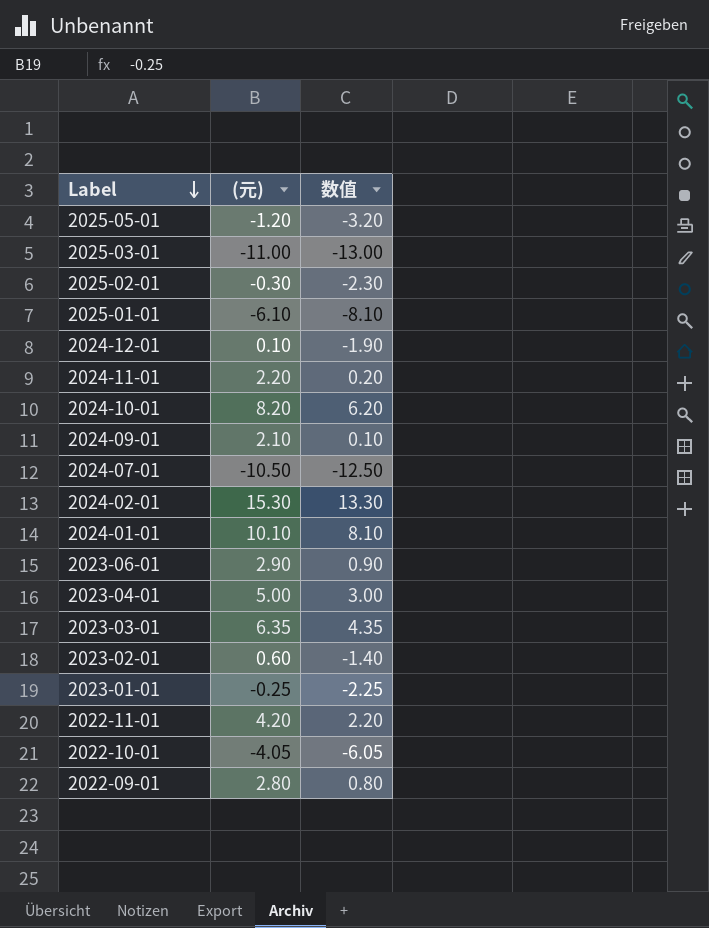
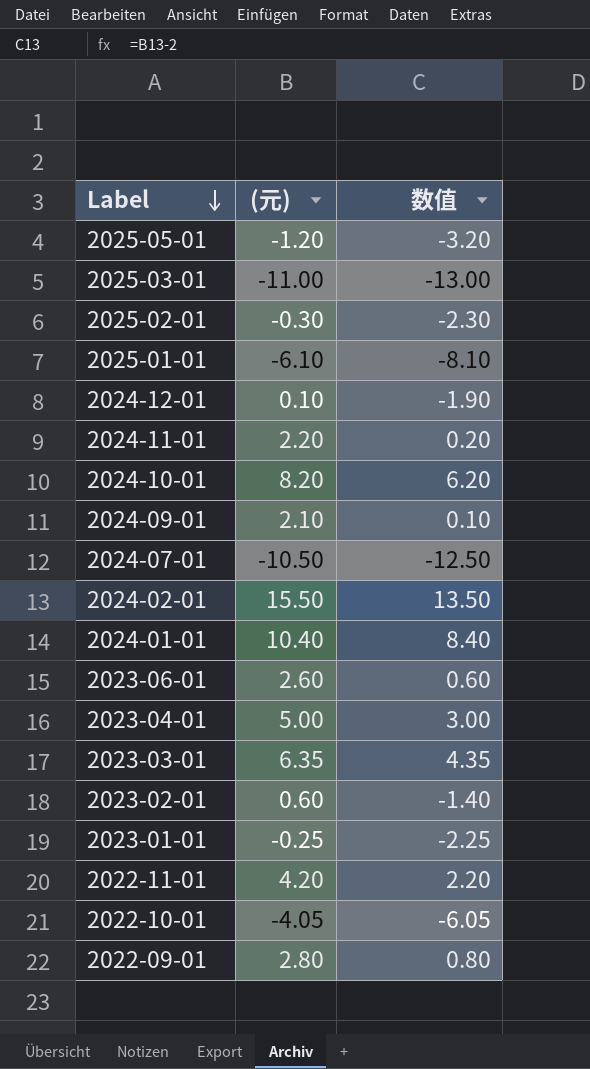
2024-02-01 | (元): 15.30 -> 15.50
2024-02-01 | 数值: 13.30 -> 13.50
2024-01-01 | (元): 10.10 -> 10.40
2024-01-01 | 数值: 8.10 -> 8.40
2023-06-01 | (元): 2.90 -> 2.60
2023-06-01 | 数值: 0.90 -> 0.60

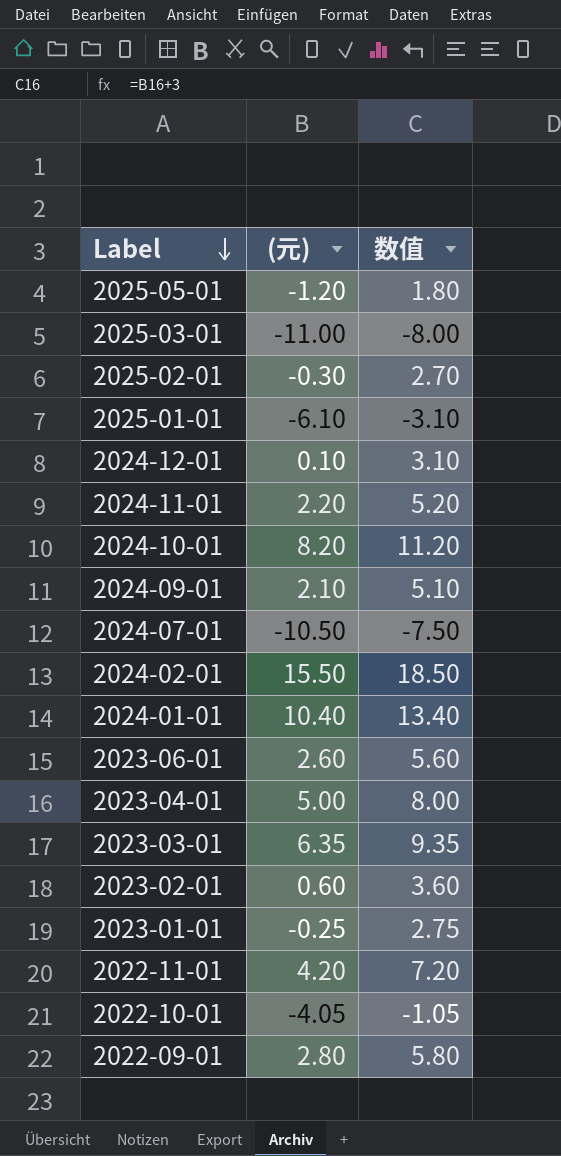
column 数值 | formula: [(元)] - 2 -> [(元)] + 3

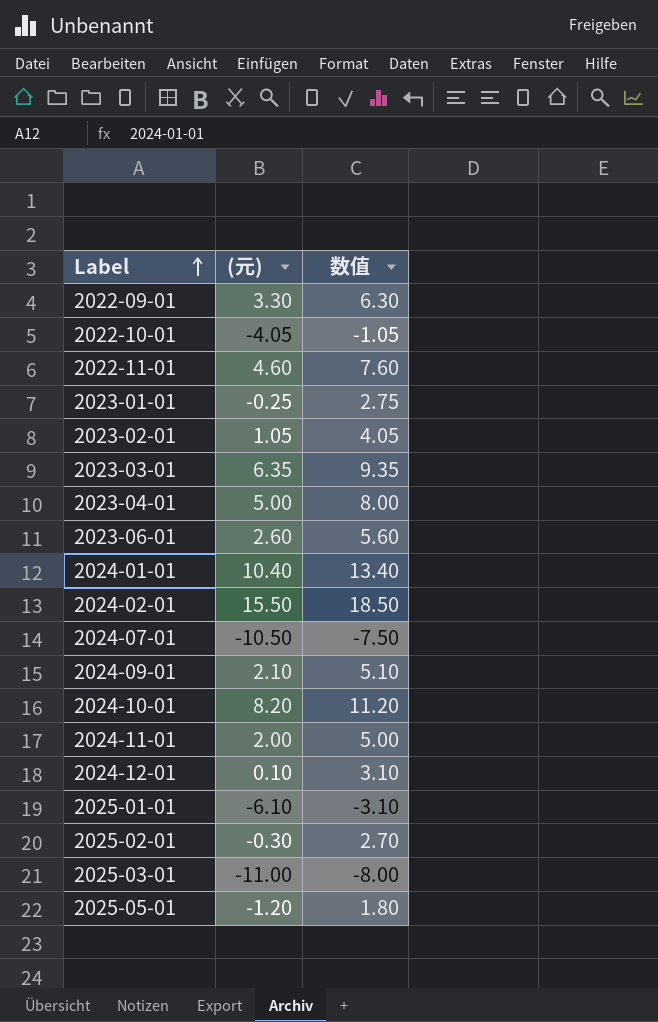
row order: Label descending -> Label ascending
2022-09-01 | (元): 2.80 -> 3.30
2022-09-01 | 数值: 5.80 -> 6.30
2022-11-01 | (元): 4.20 -> 4.60
2022-11-01 | 数值: 7.20 -> 7.60
2023-02-01 | (元): 0.60 -> 1.05
2023-02-01 | 数值: 3.60 -> 4.05
2024-11-01 | (元): 2.20 -> 2.00
2024-11-01 | 数值: 5.20 -> 5.00

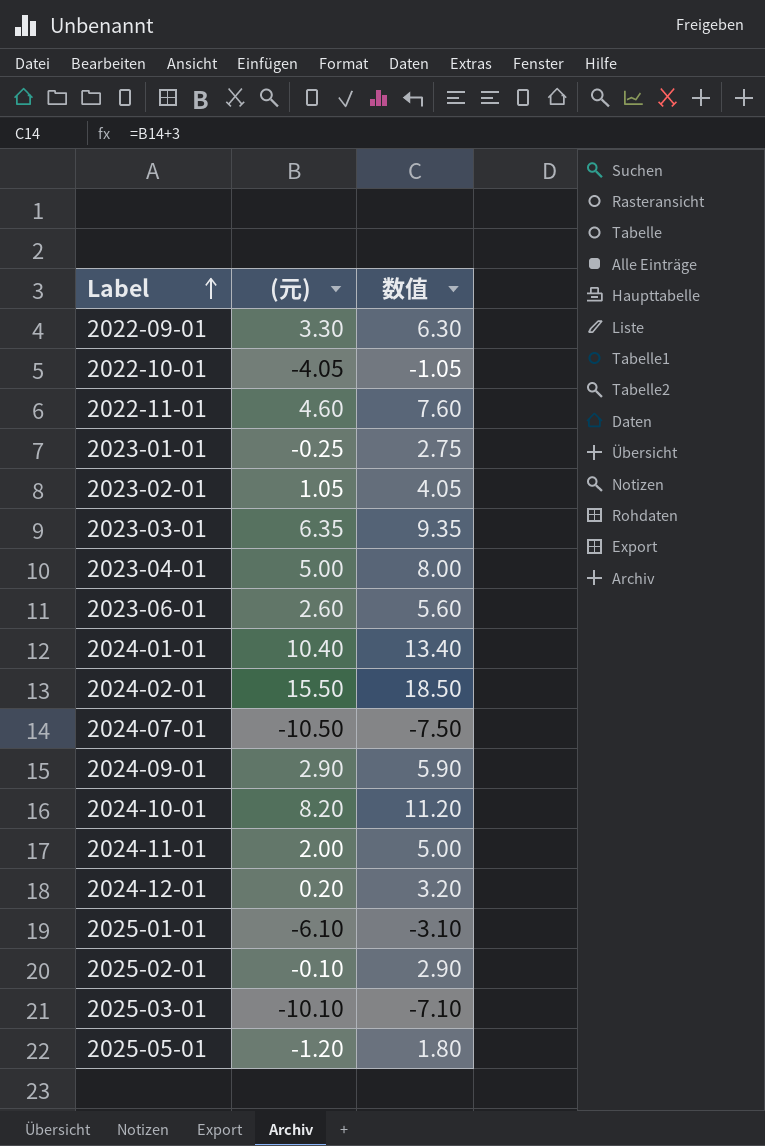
2024-09-01 | (元): 2.10 -> 2.90
2024-09-01 | 数值: 5.10 -> 5.90
2024-12-01 | (元): 0.10 -> 0.20
2024-12-01 | 数值: 3.10 -> 3.20
2025-02-01 | (元): -0.30 -> -0.10
2025-02-01 | 数值: 2.70 -> 2.90
2025-03-01 | (元): -11.00 -> -10.10
2025-03-01 | 数值: -8.00 -> -7.10

